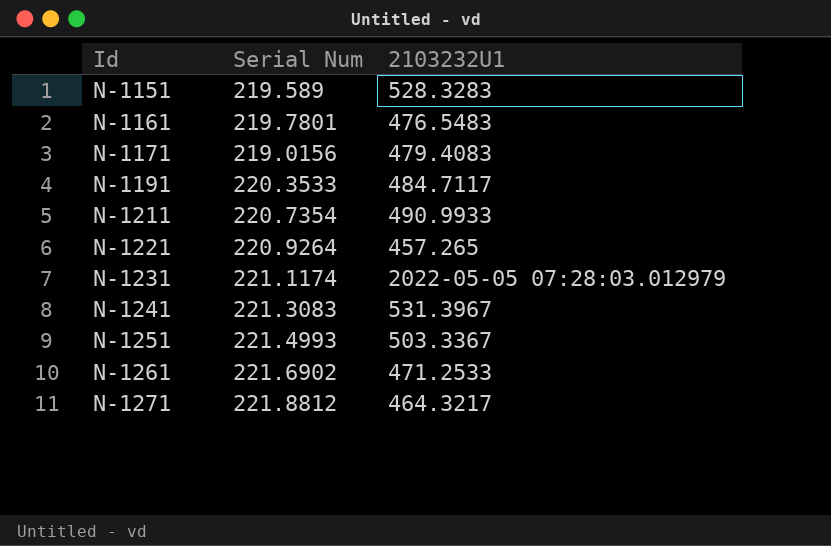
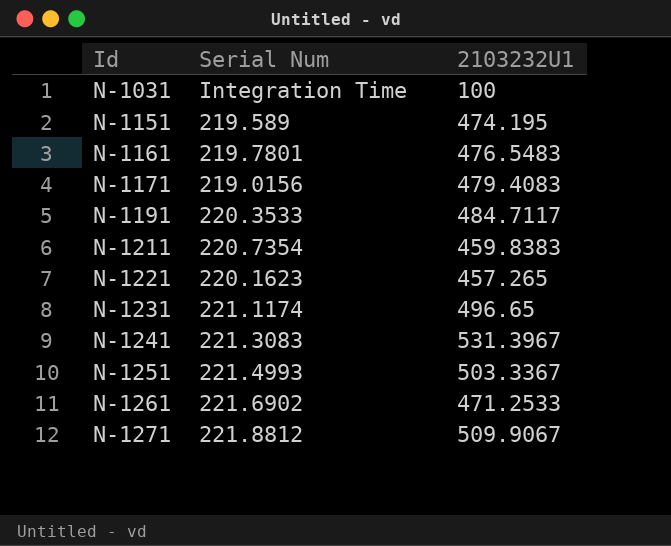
row N-1031: none -> Integration Time | 100
N-1151 | 2103232U1: 528.3283 -> 474.195
N-1211 | 2103232U1: 490.9933 -> 459.8383
N-1221 | Serial Num: 220.9264 -> 220.1623
N-1231 | 2103232U1: 2022-05-05 07:28:03.012979 -> 496.65
N-1271 | 2103232U1: 464.3217 -> 509.9067

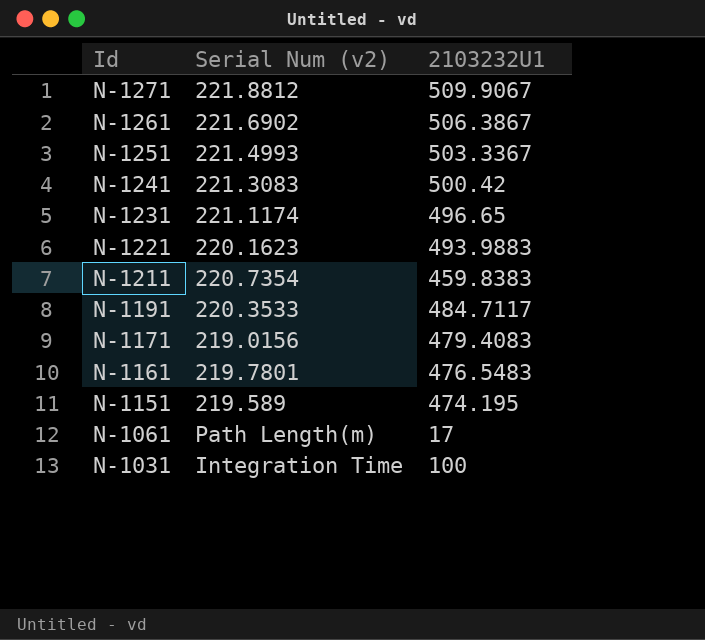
row order: Id ascending -> Id descending
column name: Serial Num -> Serial Num (v2)
N-1261 | 2103232U1: 471.2533 -> 506.3867
N-1241 | 2103232U1: 531.3967 -> 500.42
N-1221 | 2103232U1: 457.265 -> 493.9883
row N-1061: none -> Path Length(m) | 17

